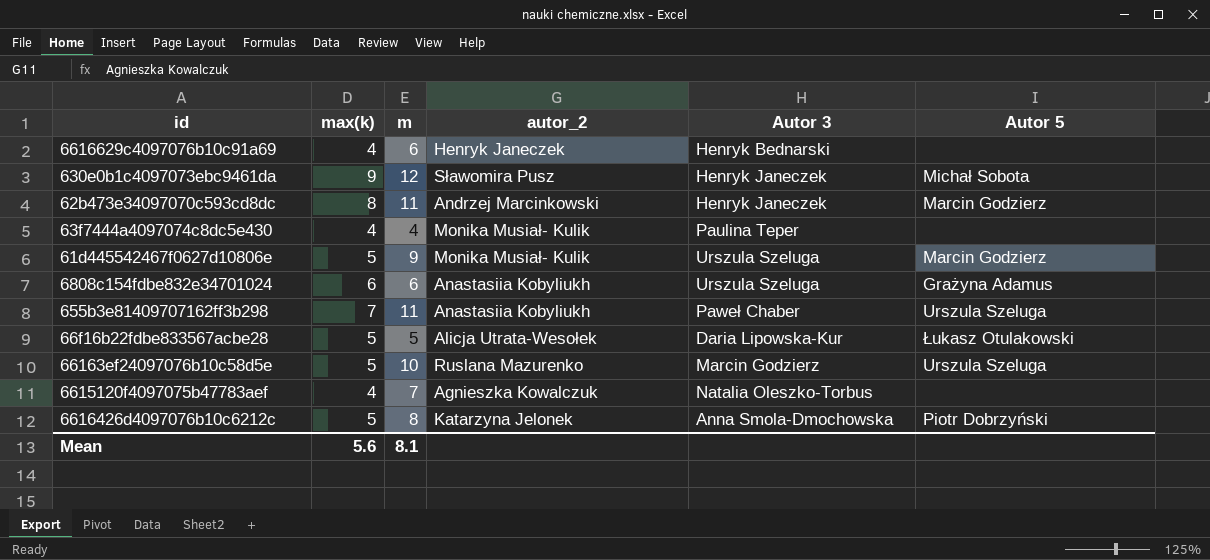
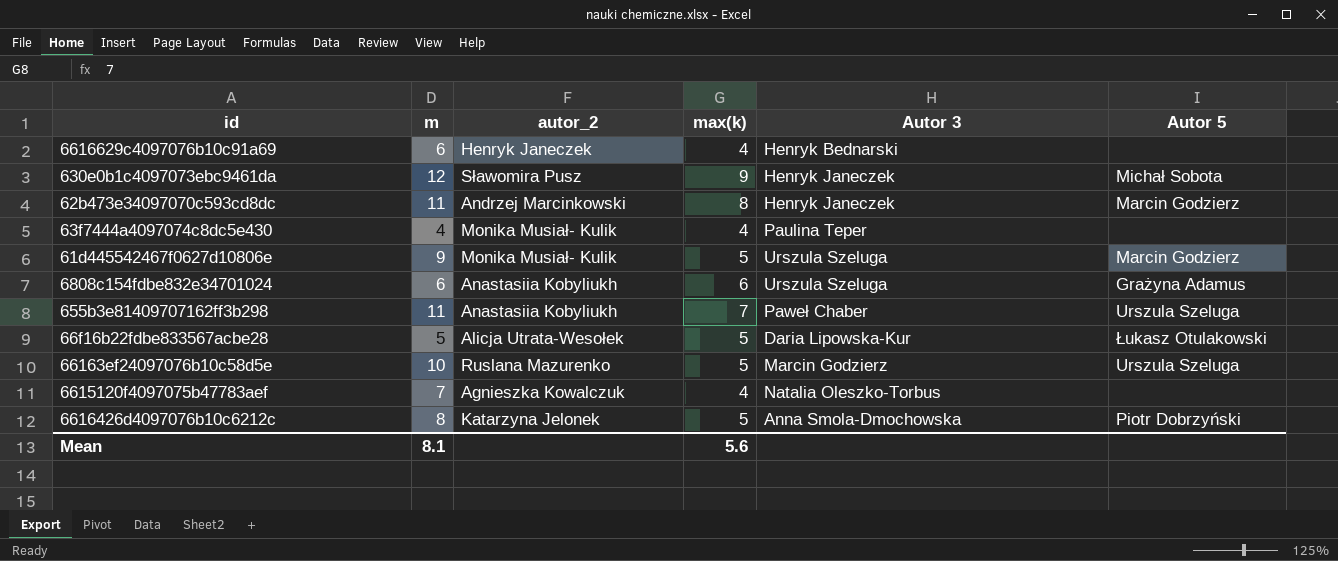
column max(k) | position: 2 -> 4

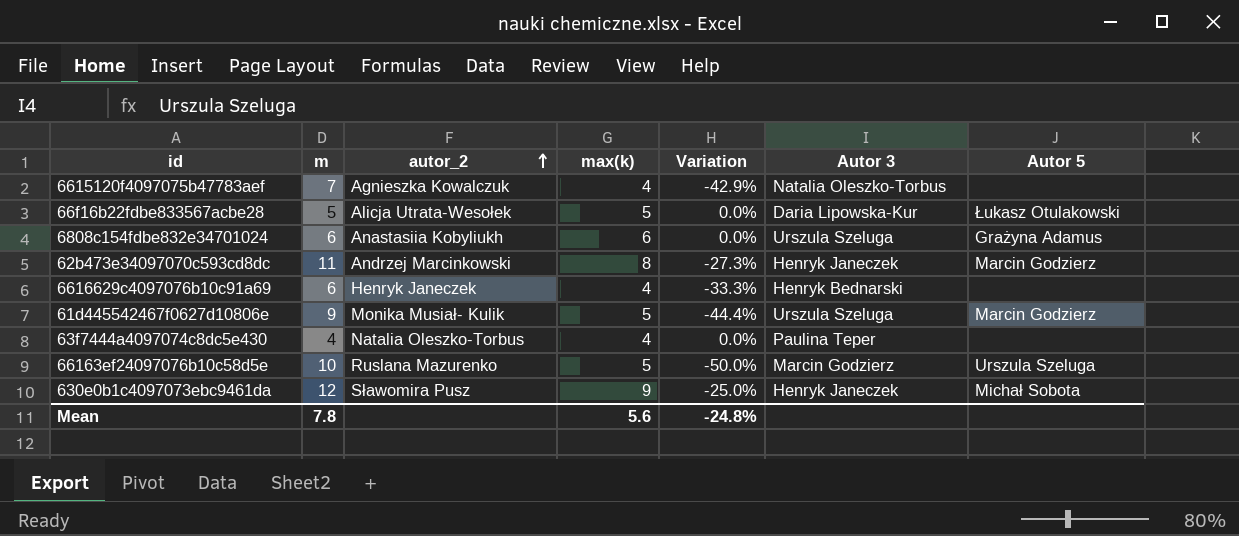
row order: none -> autor_2 ascending
column Variation | formula: none -> ([max(k)] - [m]) / [m]
row 655b3e81409707162ff3b298: 11 | Anastasiia Kobyliukh | 7 | Paweł Chaber | Urszula Szeluga -> none
row 6616426d4097076b10c6212c: 8 | Katarzyna Jelonek | 5 | Anna Smola-Dmochowska | Piotr Dobrzyński -> none
63f7444a4097074c8dc5e430 | autor_2: Monika Musiał- Kulik -> Natalia Oleszko-Torbus
Mean | m: 8.1 -> 7.8

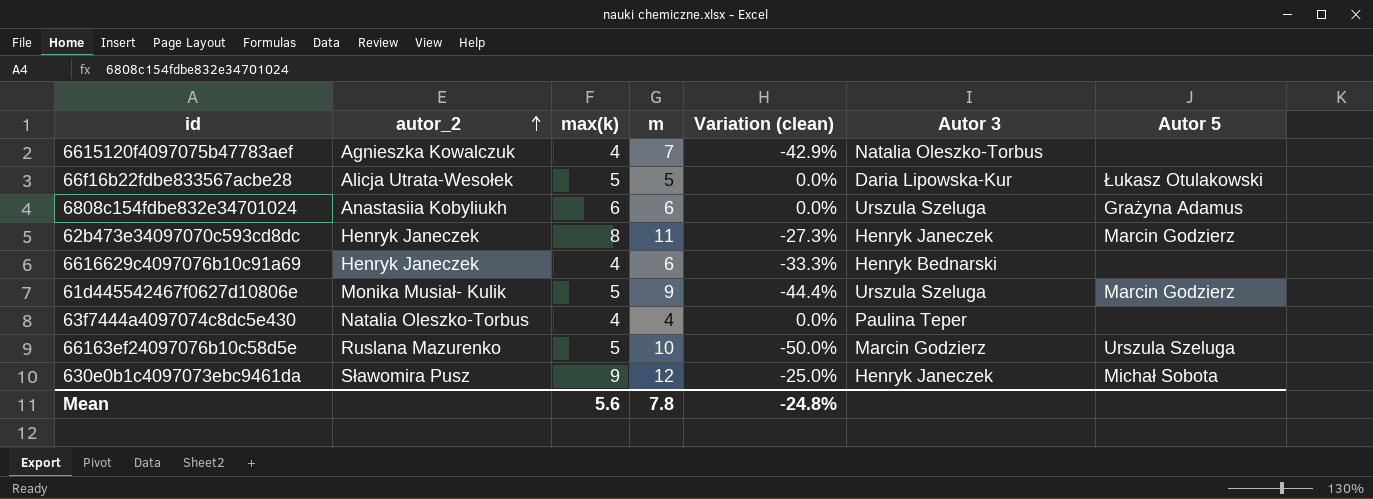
column m | position: 2 -> 4
column name: Variation -> Variation (clean)
62b473e34097070c593cd8dc | autor_2: Andrzej Marcinkowski -> Henryk Janeczek

